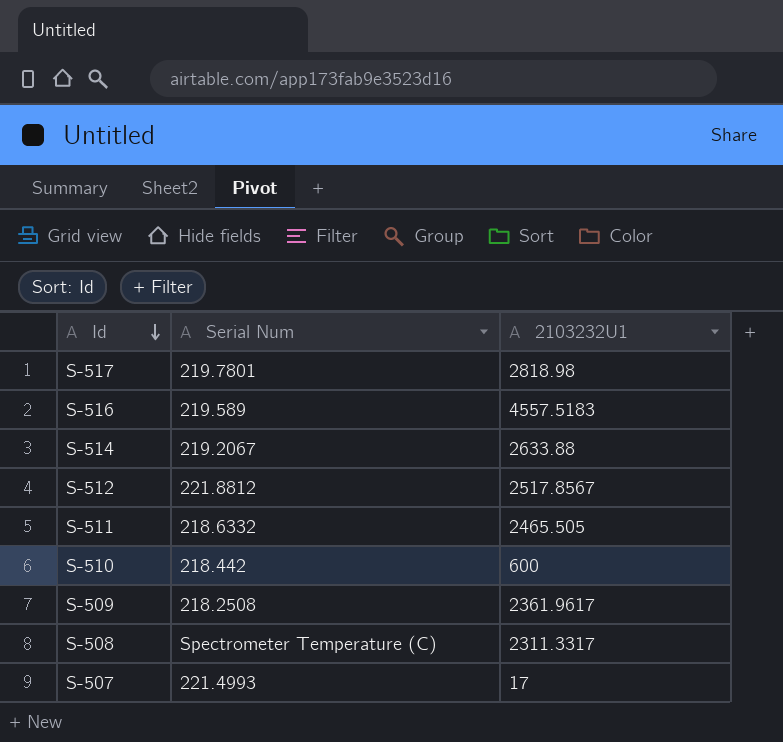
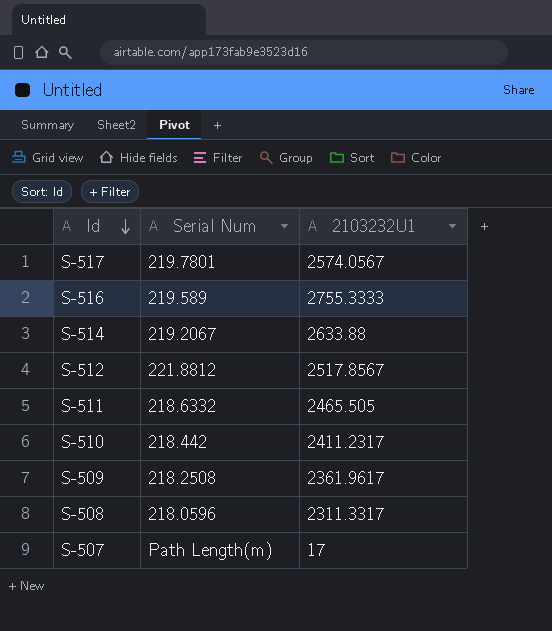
S-517 | 2103232U1: 2818.98 -> 2574.0567
S-516 | 2103232U1: 4557.5183 -> 2755.3333
S-510 | 2103232U1: 600 -> 2411.2317
S-508 | Serial Num: Spectrometer Temperature (C) -> 218.0596
S-507 | Serial Num: 221.4993 -> Path Length(m)

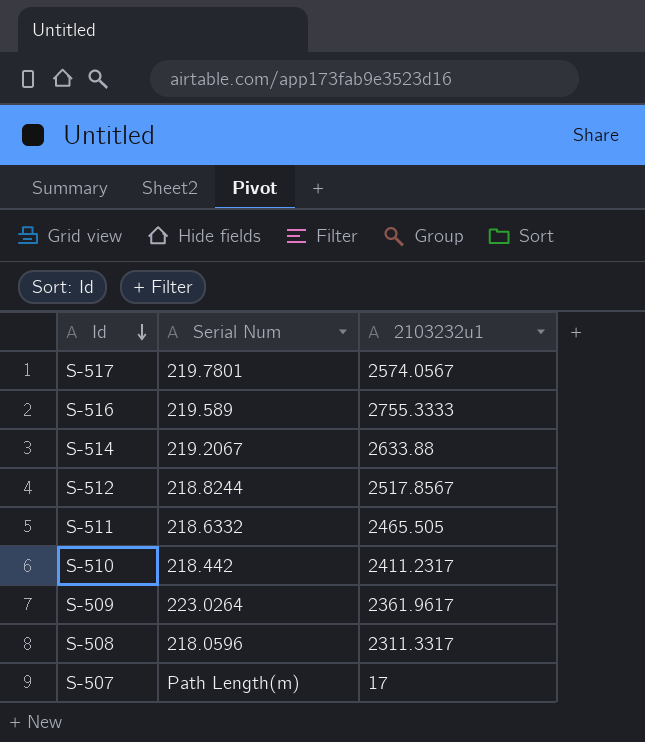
column name: 2103232U1 -> 2103232u1
S-512 | Serial Num: 221.8812 -> 218.8244
S-509 | Serial Num: 218.2508 -> 223.0264

